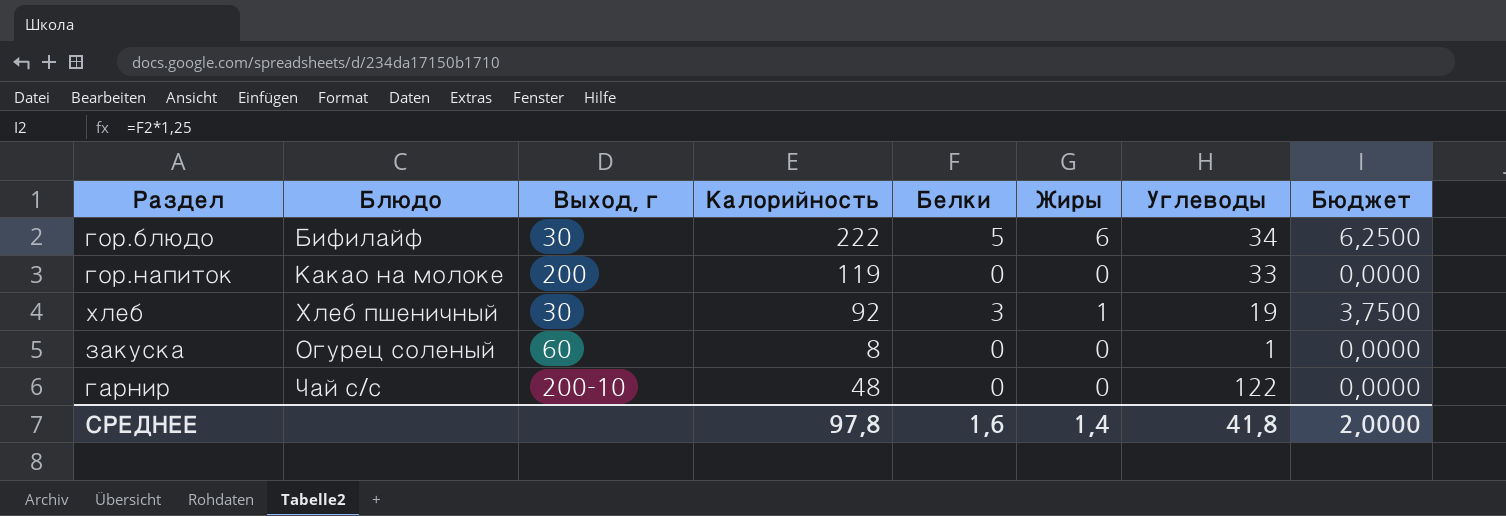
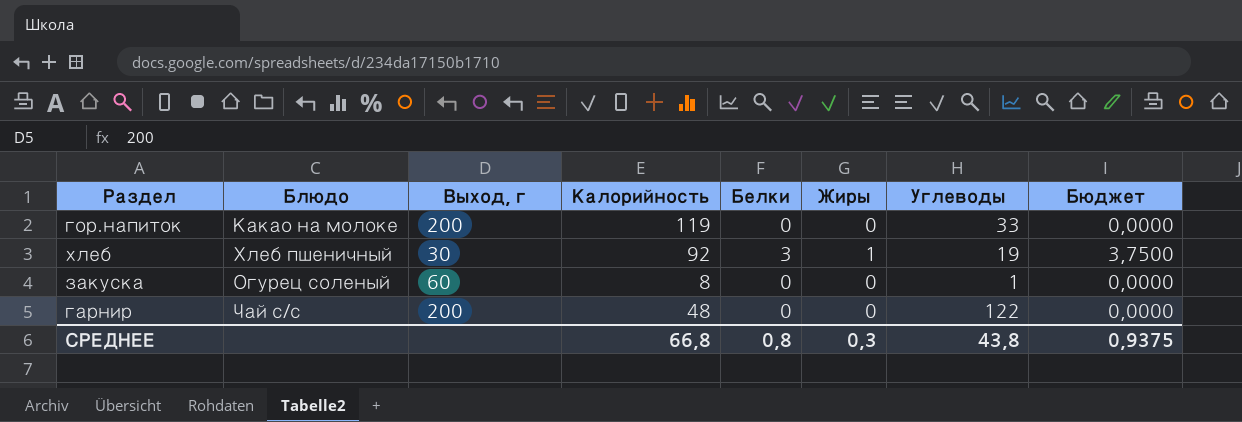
row гор.блюдо: Бифилайф | 30 | 222 | 5 | 6 | 34 | 6,2500 -> none
гарнир | Выход, г: 200-10 -> 200
СРЕДНЕЕ | Калорийность: 97,8 -> 66,8
СРЕДНЕЕ | Белки: 1,6 -> 0,8
СРЕДНЕЕ | Жиры: 1,4 -> 0,3
СРЕДНЕЕ | Углеводы: 41,8 -> 43,8
СРЕДНЕЕ | Бюджет: 2,0000 -> 0,9375

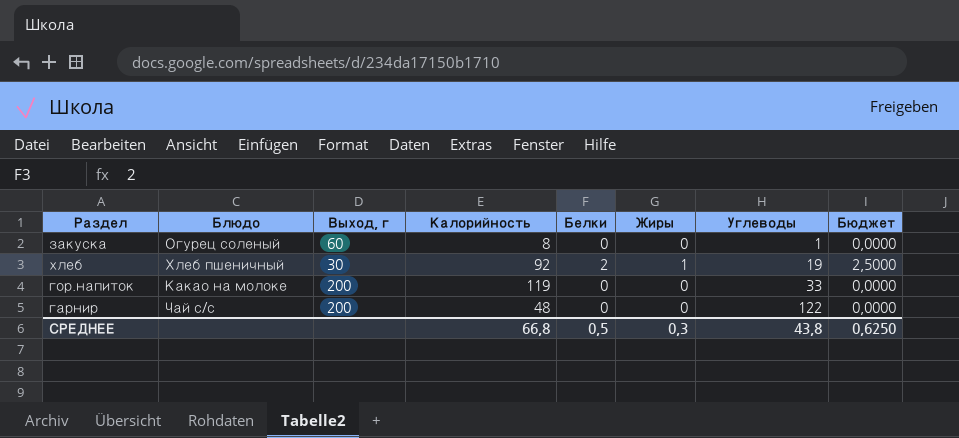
row order: none -> Углеводы ascending
хлеб | Белки: 3 -> 2
хлеб | Бюджет: 3,7500 -> 2,5000
СРЕДНЕЕ | Белки: 0,8 -> 0,5
СРЕДНЕЕ | Бюджет: 0,9375 -> 0,6250

